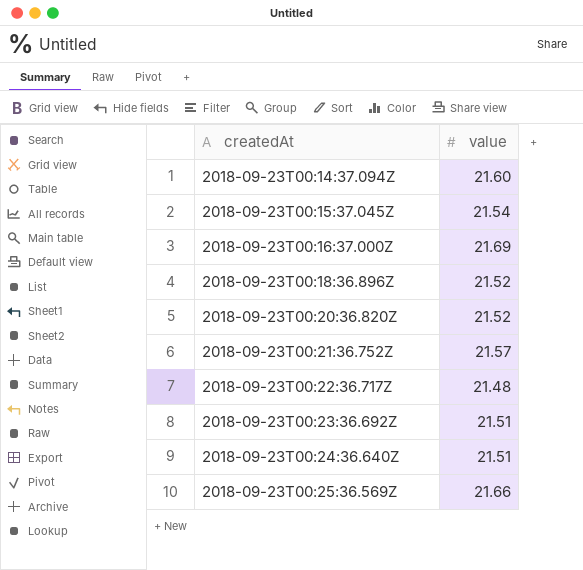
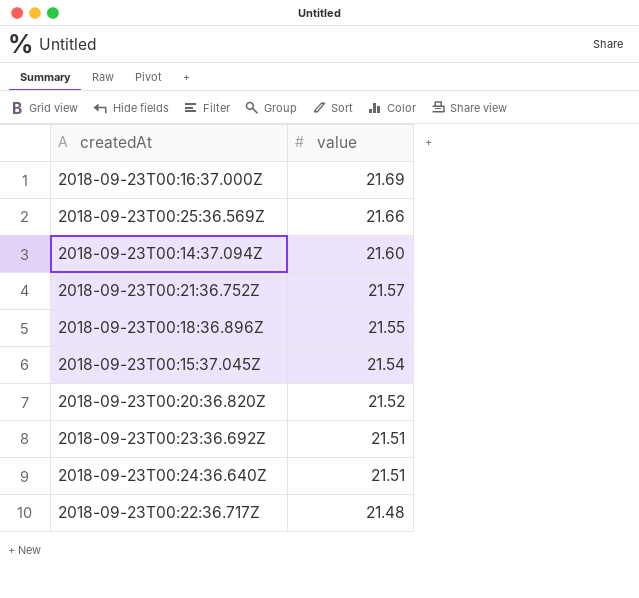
row order: createdAt ascending -> value descending
2018-09-23T00:18:36.896Z | value: 21.52 -> 21.55

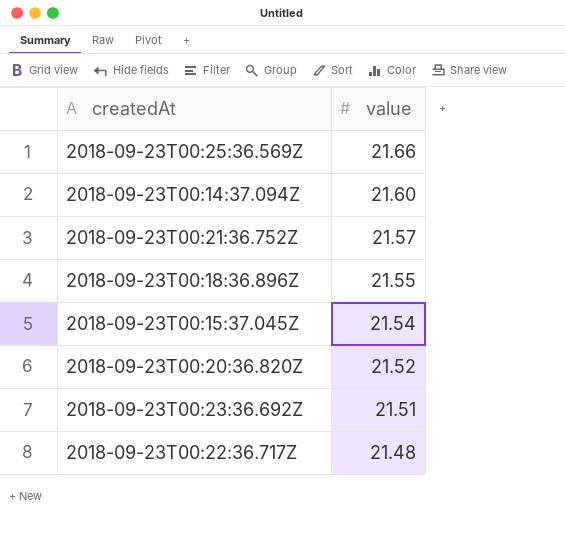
row 2018-09-23T00:16:37.000Z: 21.69 -> none
row 2018-09-23T00:24:36.640Z: 21.51 -> none

